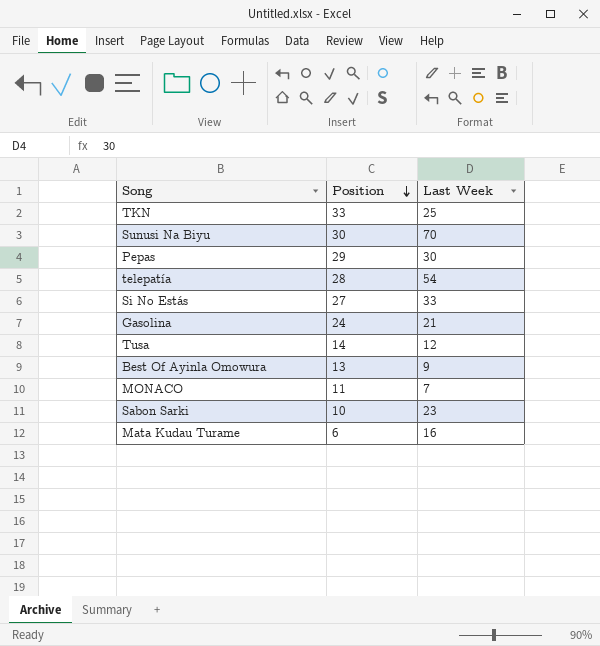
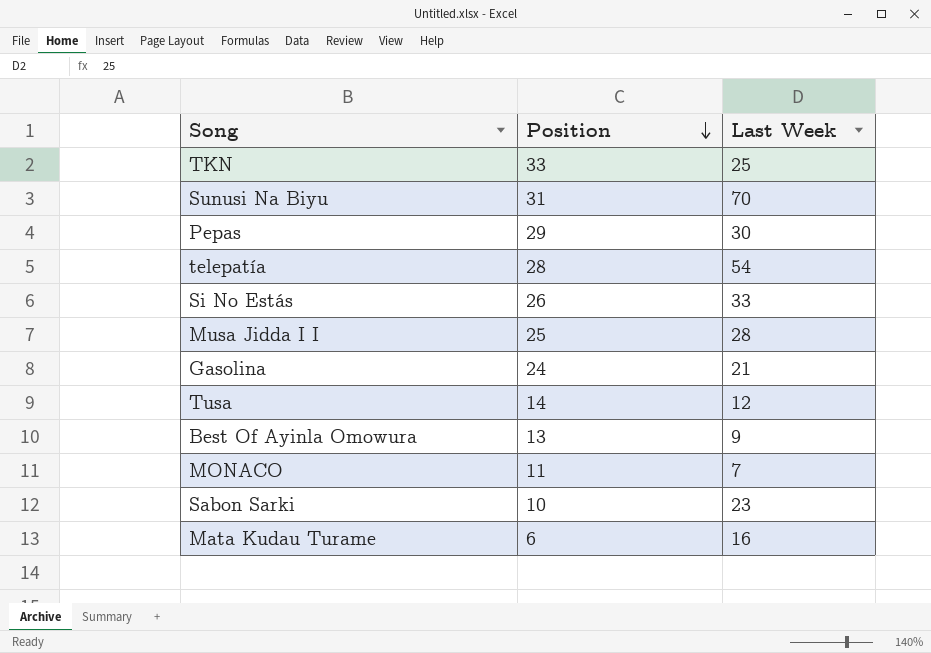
Sunusi Na Biyu | Position: 30 -> 31
Si No Estás | Position: 27 -> 26
row Musa Jidda I I: none -> 25 | 28

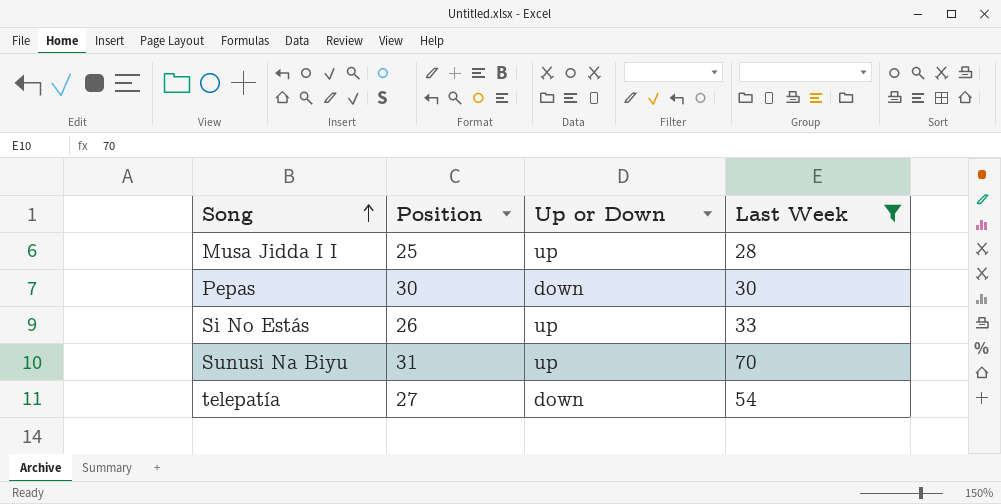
filter: none -> Last Week >= 28
row order: Position descending -> Song ascending
column Up or Down | position: none -> 3
Pepas | Position: 29 -> 30
telepatía | Position: 28 -> 27

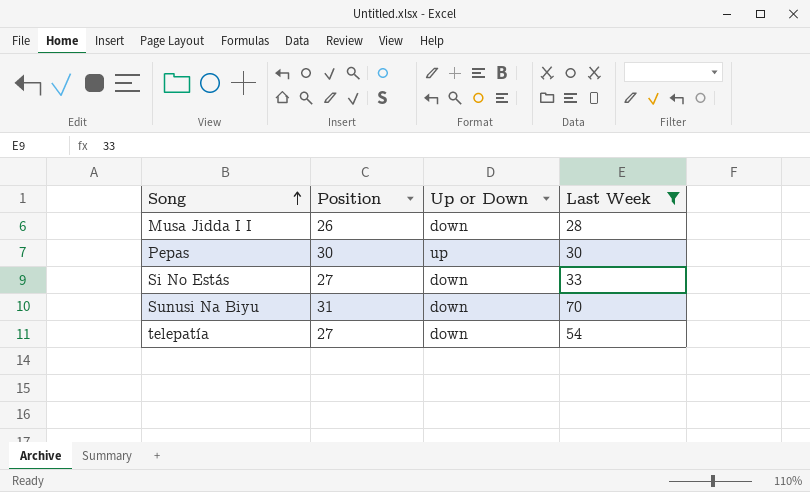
Musa Jidda I I | Position: 25 -> 26
Musa Jidda I I | Up or Down: up -> down
Pepas | Up or Down: down -> up
Si No Estás | Position: 26 -> 27
Si No Estás | Up or Down: up -> down
Sunusi Na Biyu | Up or Down: up -> down

